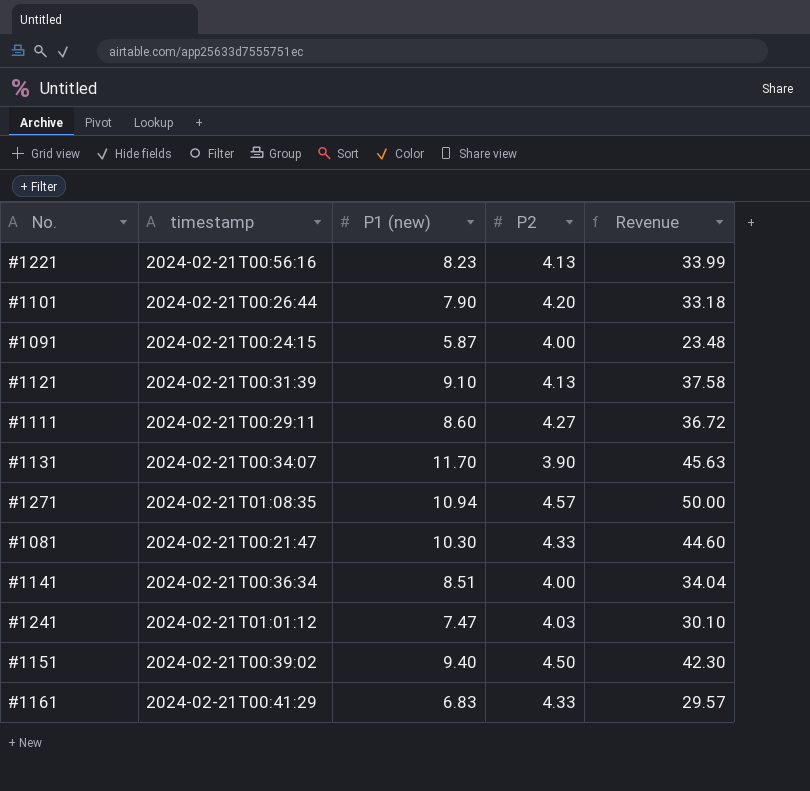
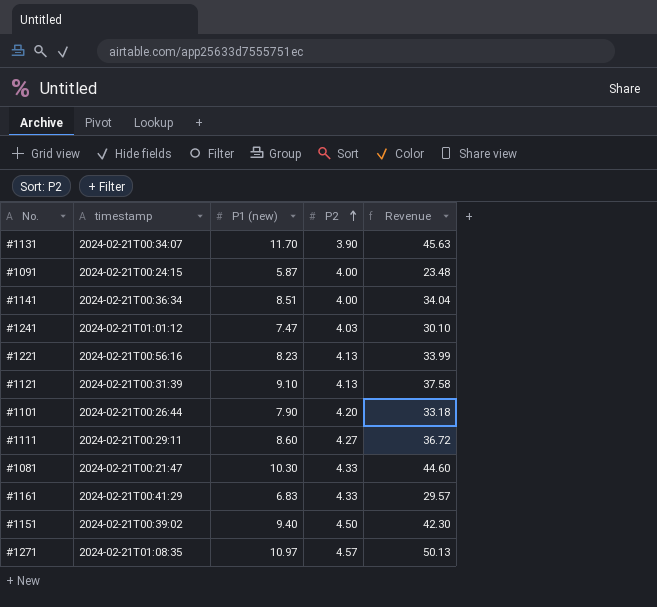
row order: none -> P2 ascending
#1271 | P1 (new): 10.94 -> 10.97
#1271 | Revenue: 50.00 -> 50.13

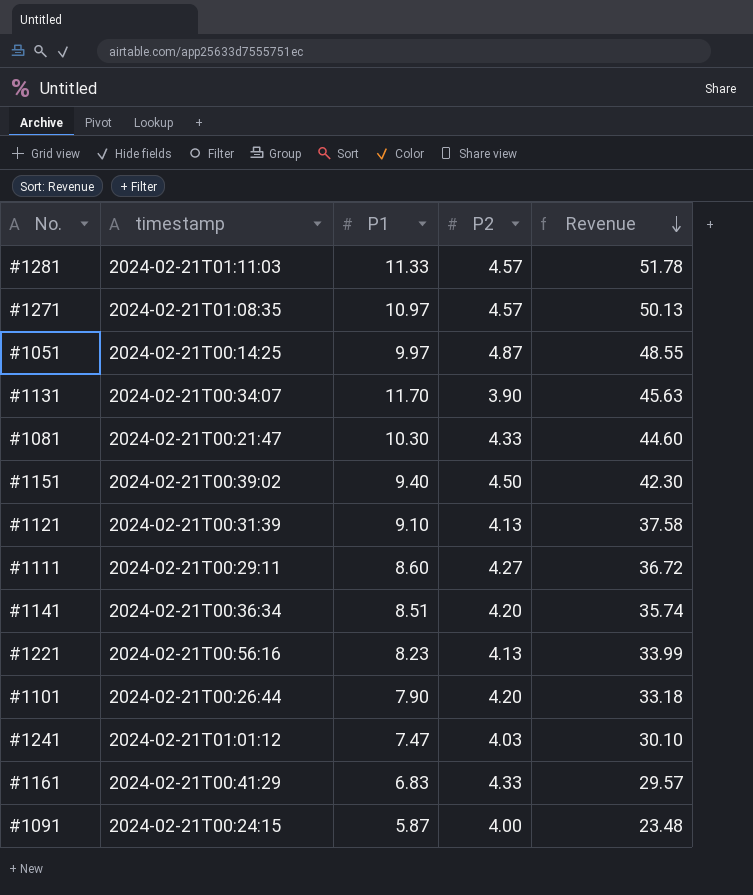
row order: P2 ascending -> Revenue descending
column name: P1 (new) -> P1
row #1281: none -> 2024-02-21T01:11:03 | 11.33 | 4.57 | 51.78
row #1051: none -> 2024-02-21T00:14:25 | 9.97 | 4.87 | 48.55
#1141 | P2: 4.00 -> 4.20
#1141 | Revenue: 34.04 -> 35.74

